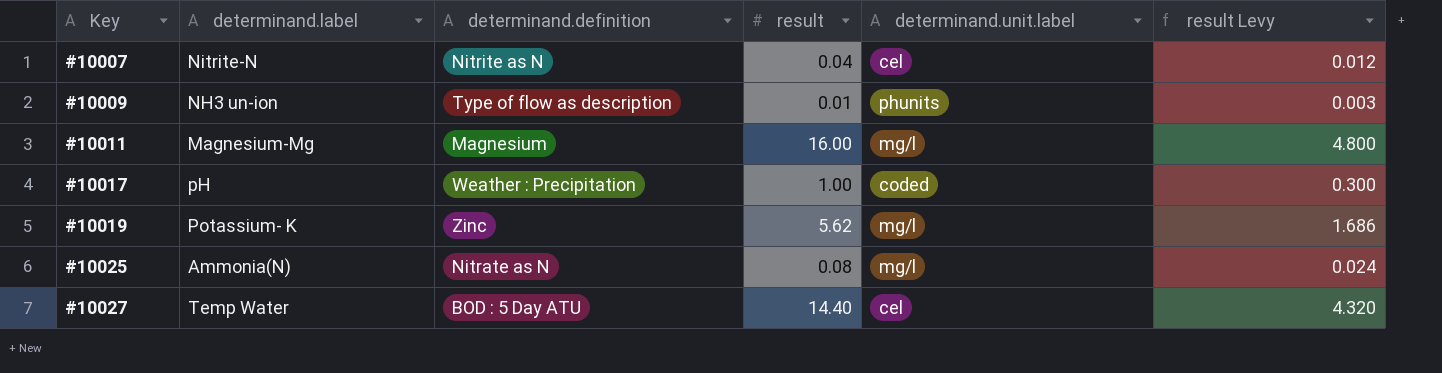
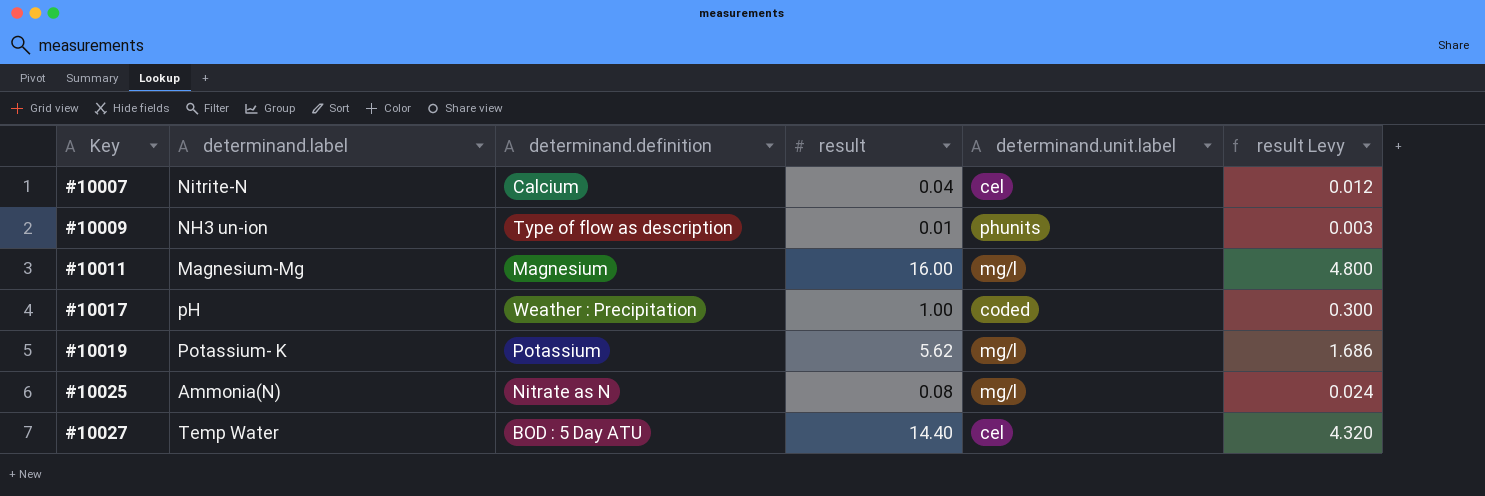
#10007 | determinand.definition: Nitrite as N -> Calcium
#10019 | determinand.definition: Zinc -> Potassium

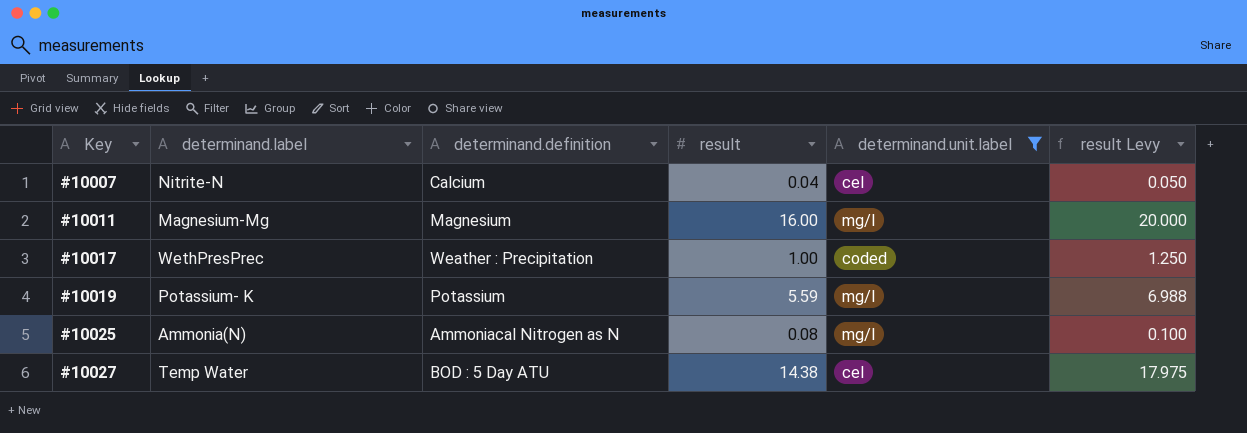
filter: none -> determinand.unit.label != phunits
column result Levy | formula: [result] * 0.3 -> [result] * 1.25
#10017 | determinand.label: pH -> WethPresPrec
#10019 | result: 5.62 -> 5.59
#10025 | determinand.definition: Nitrate as N -> Ammoniacal Nitrogen as N
#10027 | result: 14.40 -> 14.38

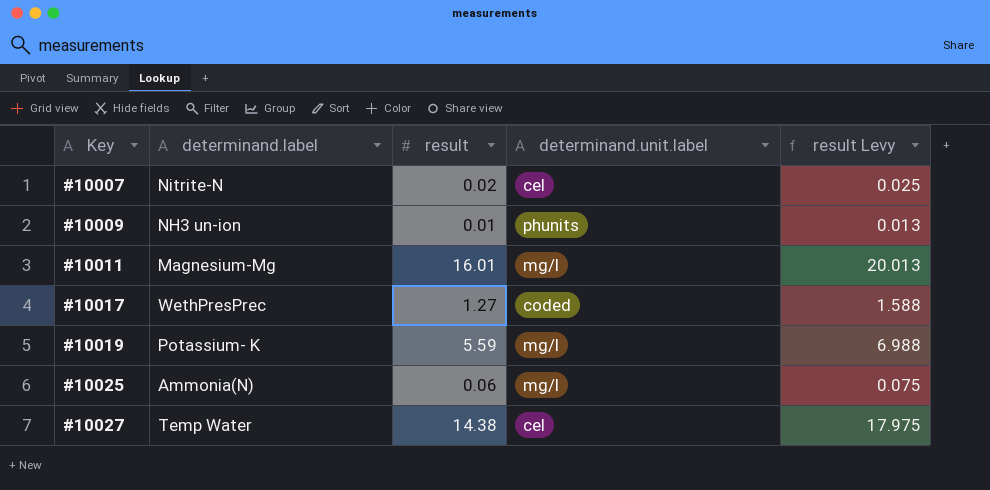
filter: determinand.unit.label != phunits -> none
column determinand.definition | position: 3 -> none
#10007 | result: 0.04 -> 0.02
#10007 | result Levy: 0.050 -> 0.025
#10011 | result: 16.00 -> 16.01
#10011 | result Levy: 20.000 -> 20.013
#10017 | result: 1.00 -> 1.27
#10017 | result Levy: 1.250 -> 1.588
#10025 | result: 0.08 -> 0.06
#10025 | result Levy: 0.100 -> 0.075

